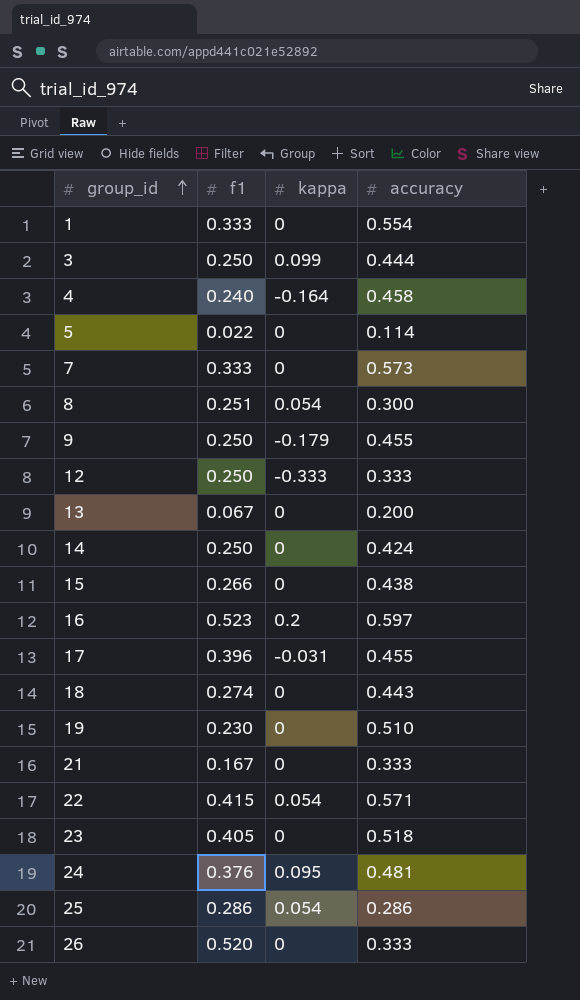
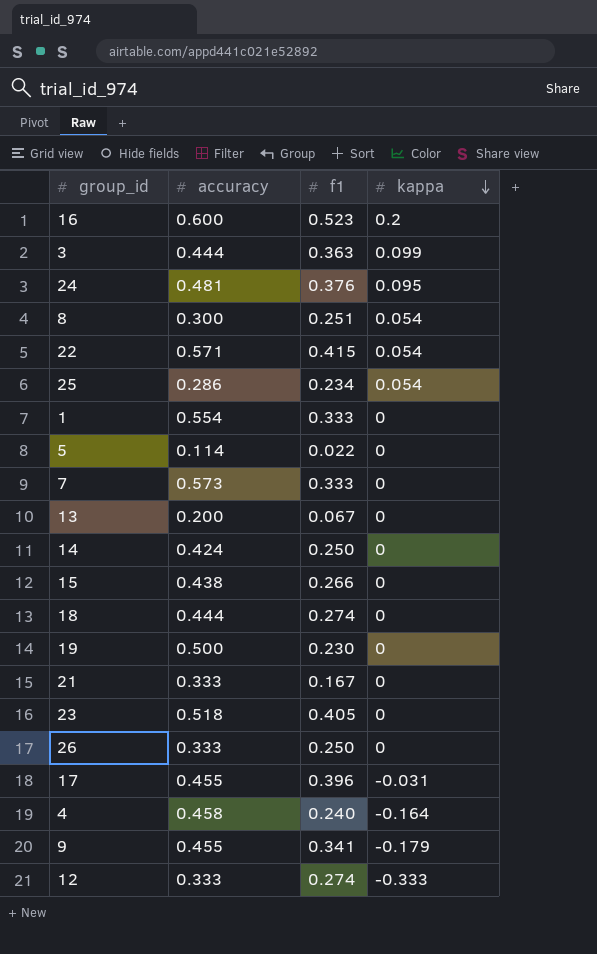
row order: group_id ascending -> kappa descending
column accuracy | position: 4 -> 2
16 | accuracy: 0.597 -> 0.600
3 | f1: 0.250 -> 0.363
25 | f1: 0.286 -> 0.234
18 | accuracy: 0.443 -> 0.444
19 | accuracy: 0.510 -> 0.500
26 | f1: 0.520 -> 0.250
9 | f1: 0.250 -> 0.341
12 | f1: 0.250 -> 0.274

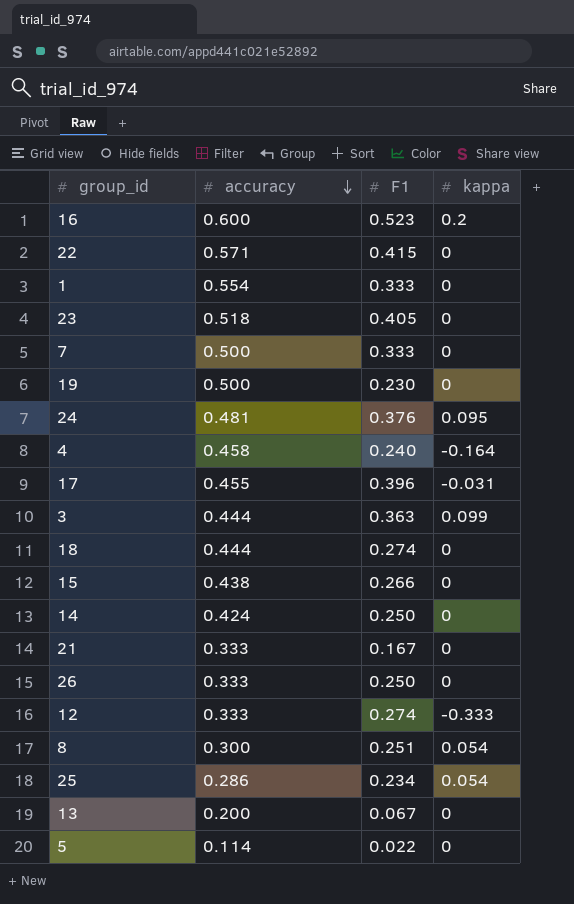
row order: kappa descending -> accuracy descending
column name: f1 -> F1
row 9: 0.455 | 0.341 | -0.179 -> none
22 | kappa: 0.054 -> 0
7 | accuracy: 0.573 -> 0.500

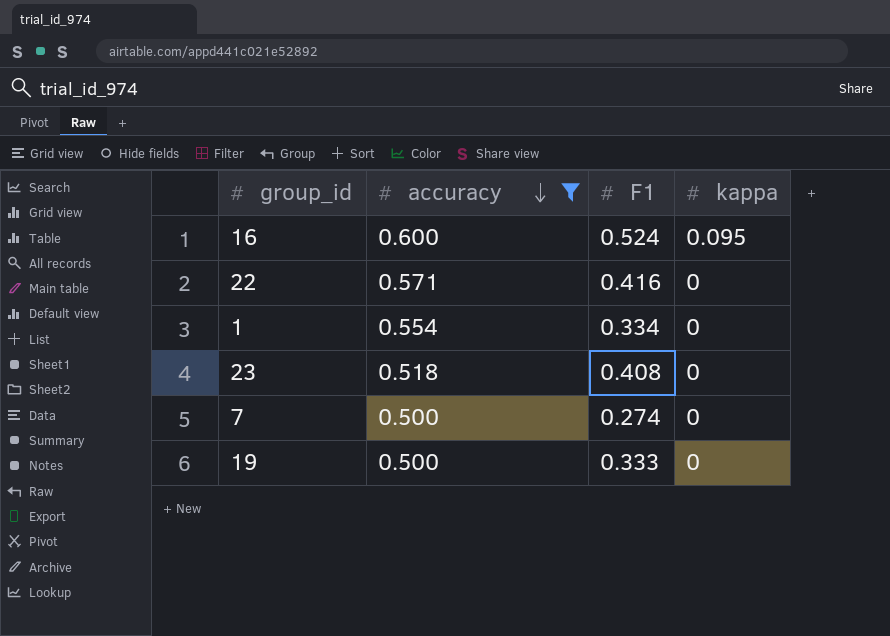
filter: none -> accuracy >= 0.500
16 | F1: 0.523 -> 0.524
16 | kappa: 0.2 -> 0.095
22 | F1: 0.415 -> 0.416
1 | F1: 0.333 -> 0.334
23 | F1: 0.405 -> 0.408
7 | F1: 0.333 -> 0.274
19 | F1: 0.230 -> 0.333

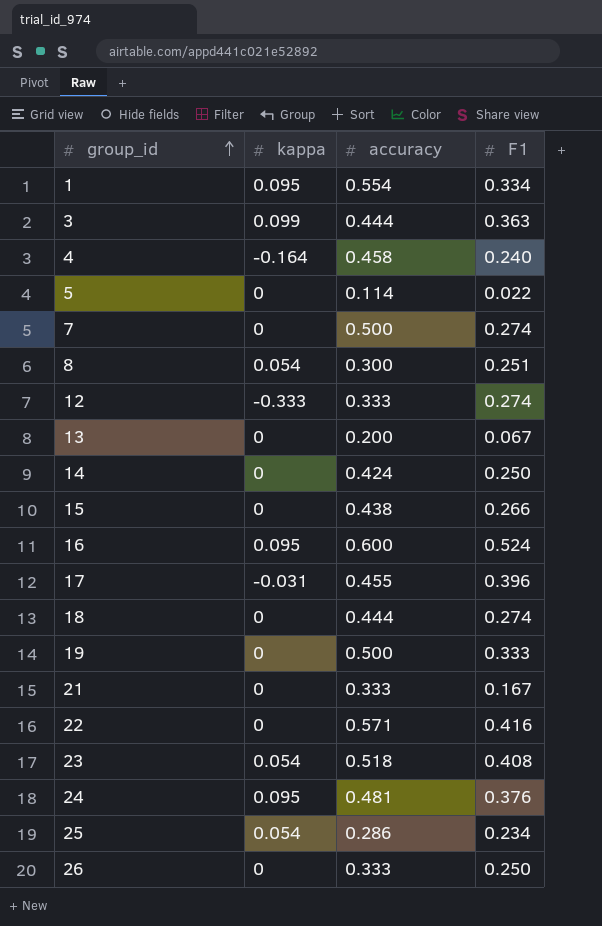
filter: accuracy >= 0.500 -> none
row order: accuracy descending -> group_id ascending
column kappa | position: 4 -> 2
1 | kappa: 0 -> 0.095
23 | kappa: 0 -> 0.054

